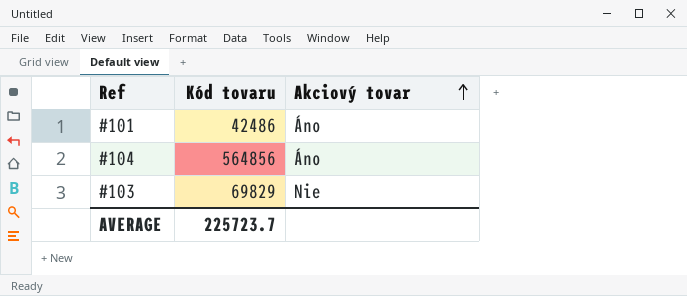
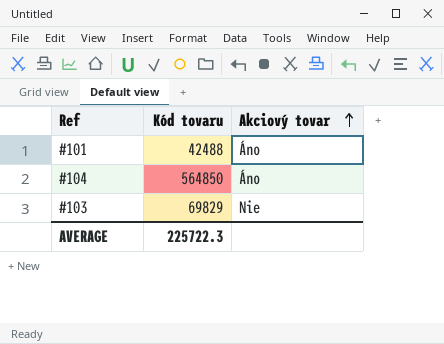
#101 | Kód tovaru: 42486 -> 42488
#104 | Kód tovaru: 564856 -> 564850
AVERAGE | Kód tovaru: 225723.7 -> 225722.3

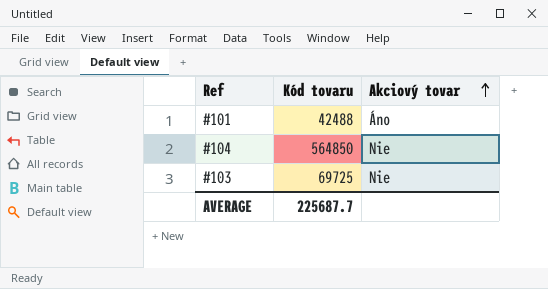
#104 | Akciový tovar: Áno -> Nie
#103 | Kód tovaru: 69829 -> 69725
AVERAGE | Kód tovaru: 225722.3 -> 225687.7

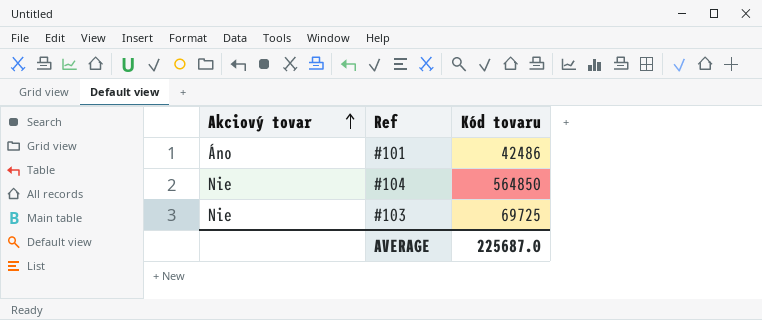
column Akciový tovar | position: 3 -> 1
#101 | Kód tovaru: 42488 -> 42486
AVERAGE | Kód tovaru: 225687.7 -> 225687.0

